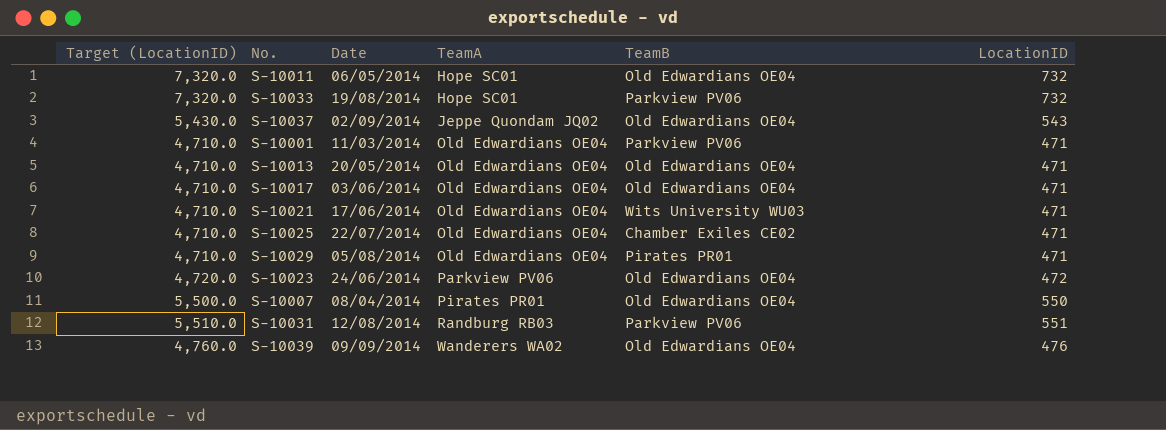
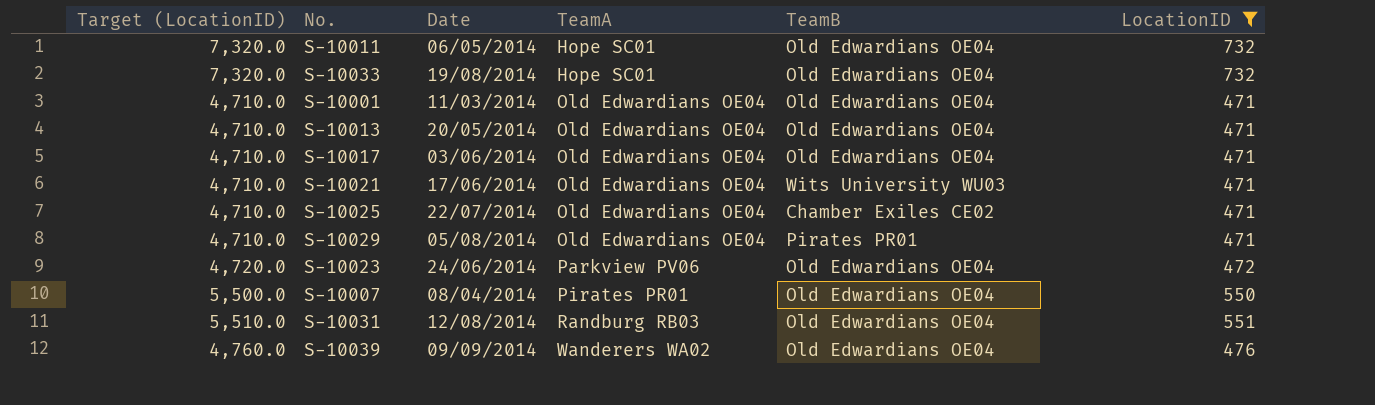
filter: none -> LocationID != 543
S-10033 | TeamB: Parkview PV06 -> Old Edwardians OE04
S-10001 | TeamB: Parkview PV06 -> Old Edwardians OE04
S-10031 | TeamB: Parkview PV06 -> Old Edwardians OE04

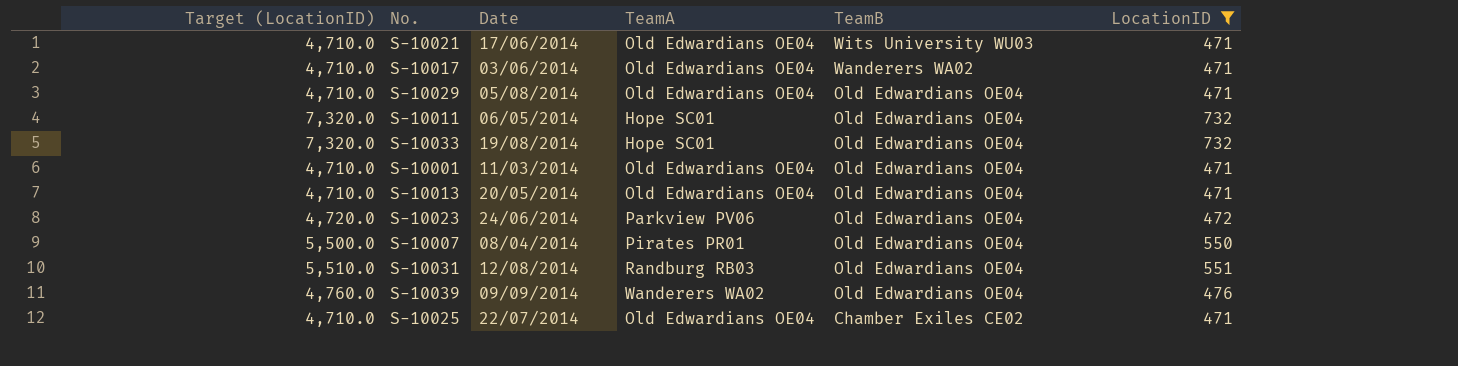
row order: TeamA ascending -> TeamB descending
S-10017 | TeamB: Old Edwardians OE04 -> Wanderers WA02
S-10029 | TeamB: Pirates PR01 -> Old Edwardians OE04

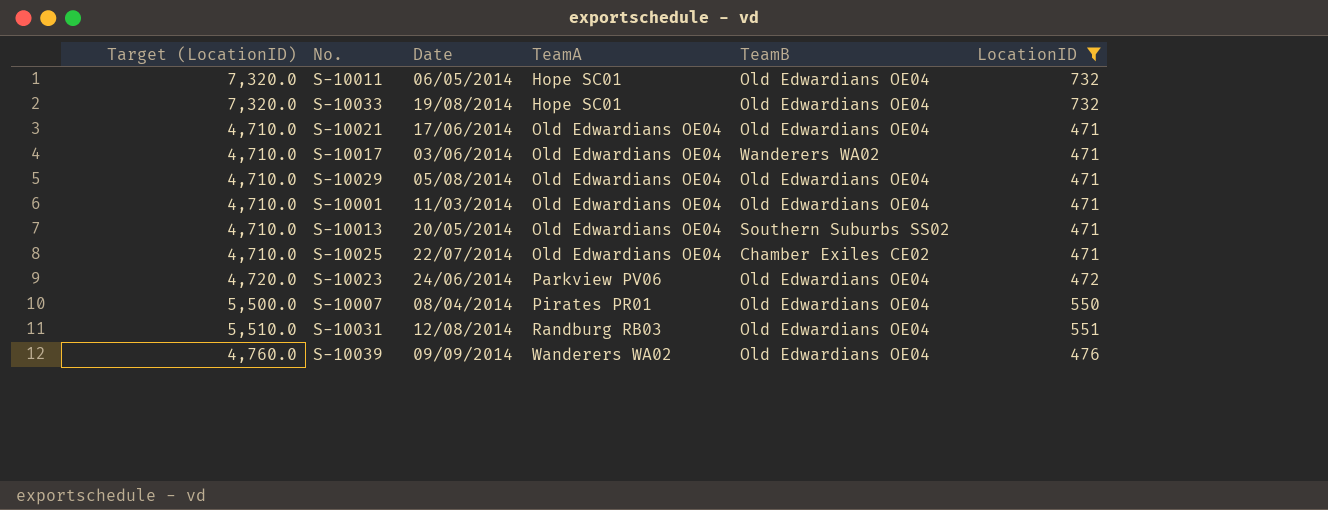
row order: TeamB descending -> TeamA ascending
S-10021 | TeamB: Wits University WU03 -> Old Edwardians OE04
S-10013 | TeamB: Old Edwardians OE04 -> Southern Suburbs SS02

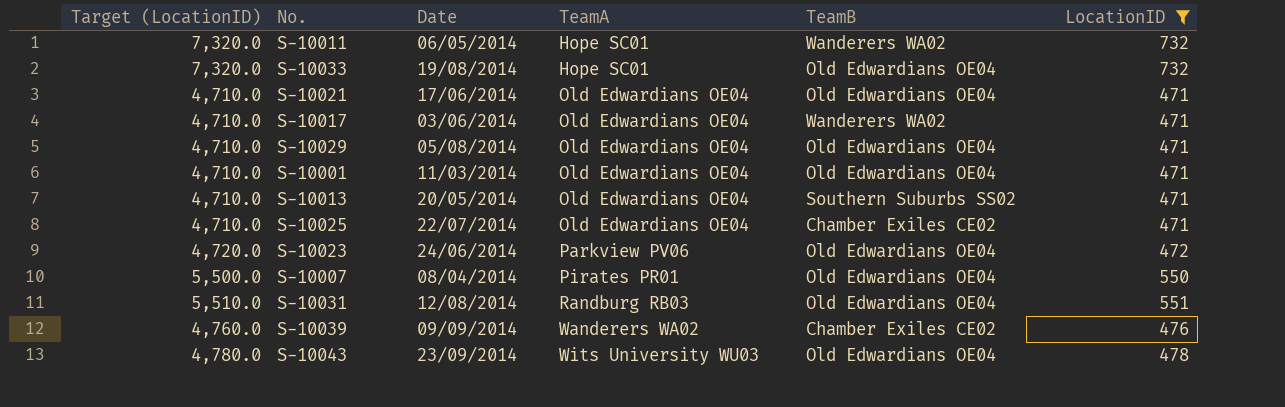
S-10011 | TeamB: Old Edwardians OE04 -> Wanderers WA02
S-10039 | TeamB: Old Edwardians OE04 -> Chamber Exiles CE02
row S-10043: none -> 4,780.0 | 23/09/2014 | Wits University WU03 | Old Edwardians OE04 | 478

